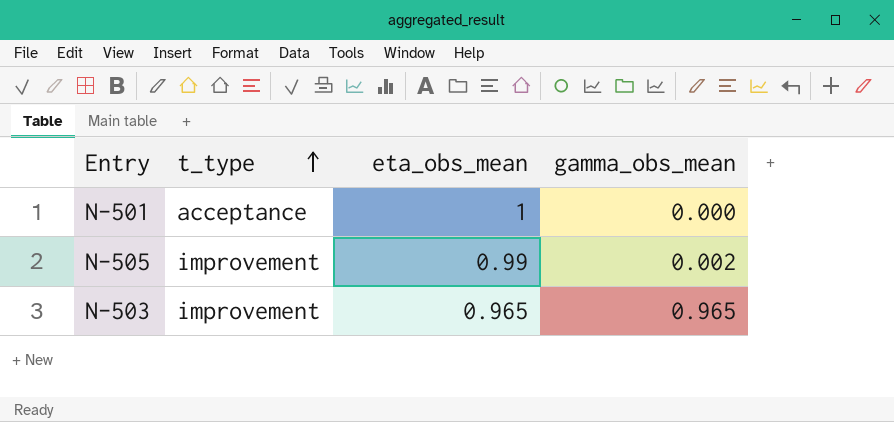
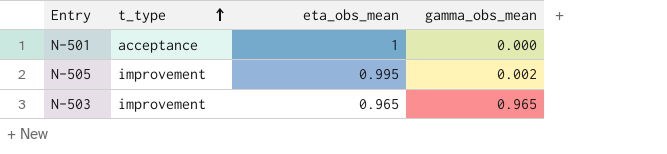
N-505 | eta_obs_mean: 0.99 -> 0.995

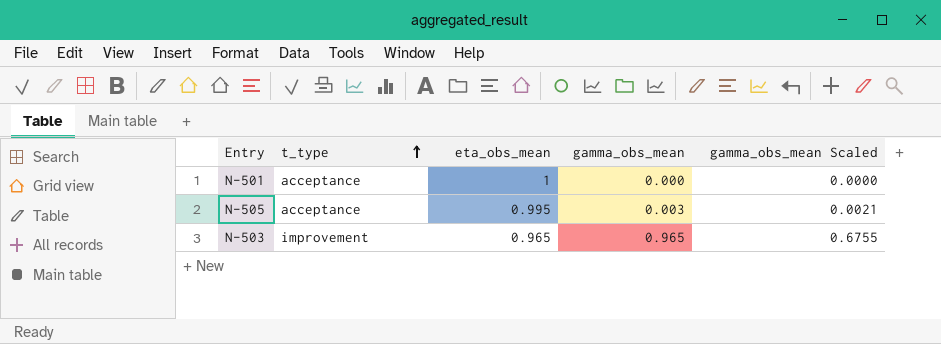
column gamma_obs_mean Scaled | formula: none -> [gamma_obs_mean] * 0.7
N-505 | t_type: improvement -> acceptance
N-505 | gamma_obs_mean: 0.002 -> 0.003

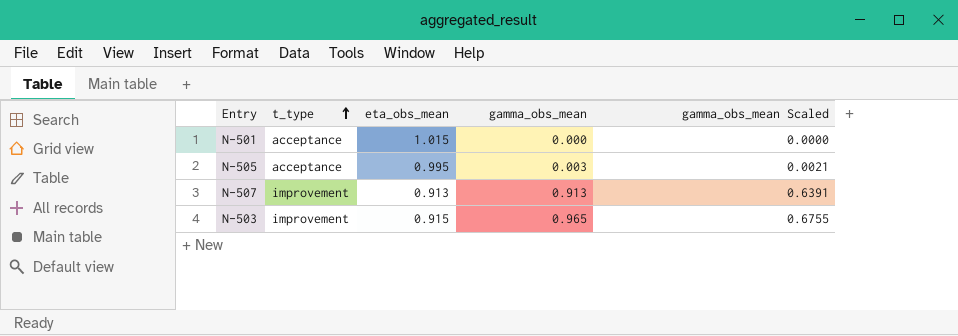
N-501 | eta_obs_mean: 1 -> 1.015
row N-507: none -> improvement | 0.913 | 0.913 | 0.6391
N-503 | eta_obs_mean: 0.965 -> 0.915

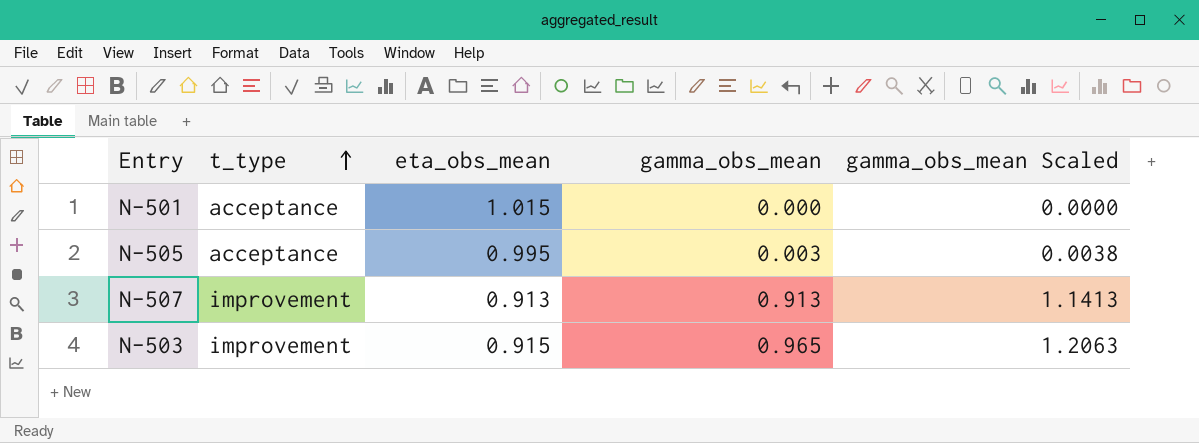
column gamma_obs_mean Scaled | formula: [gamma_obs_mean] * 0.7 -> [gamma_obs_mean] * 1.25

